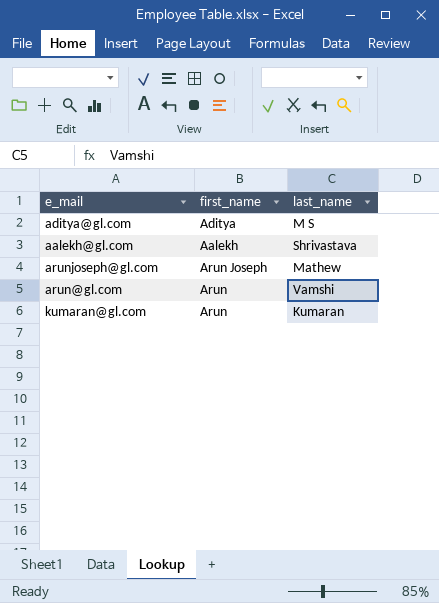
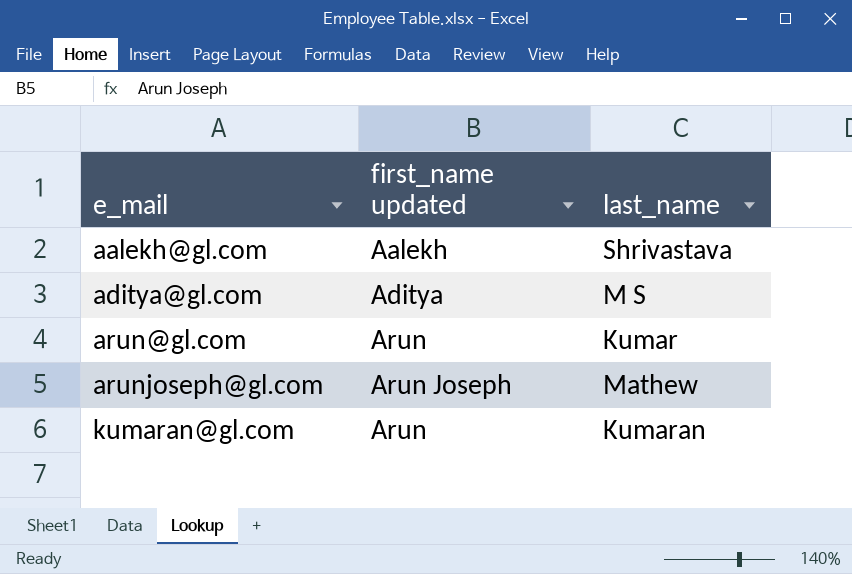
row order: none -> e_mail ascending
column name: first_name -> first_name updated
arun@gl.com | last_name: Vamshi -> Kumar

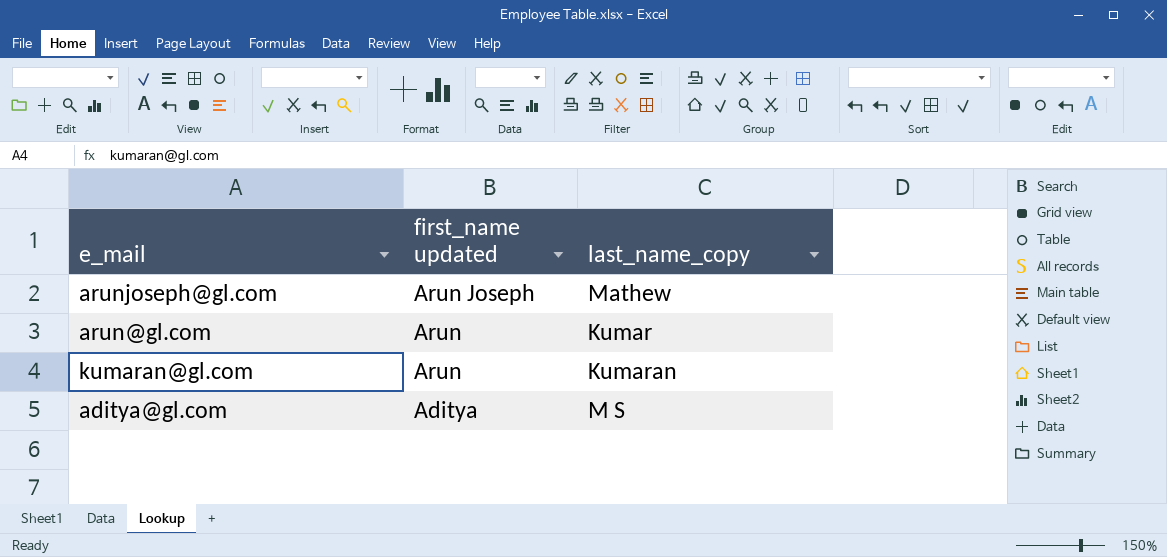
row order: e_mail ascending -> first_name updated descending
column name: last_name -> last_name_copy
row aalekh@gl.com: Aalekh | Shrivastava -> none

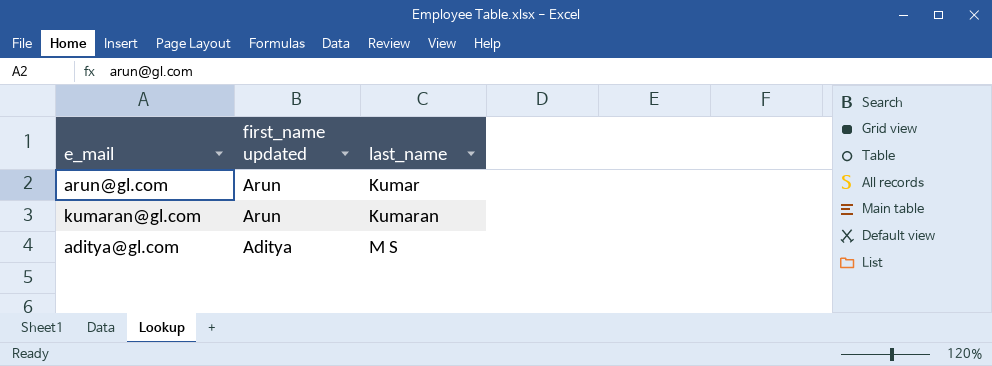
column name: last_name_copy -> last_name
row arunjoseph@gl.com: Arun Joseph | Mathew -> none

